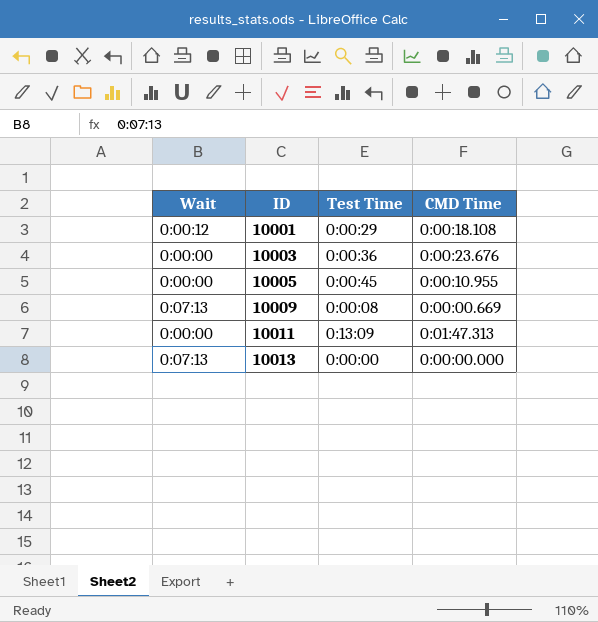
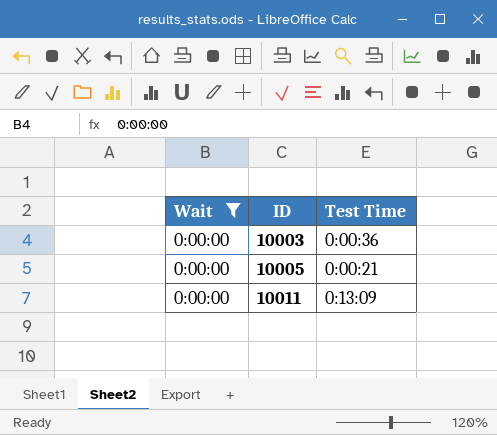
filter: none -> Wait = 0:00:00
column CMD Time | position: 4 -> none
10005 | Test Time: 0:00:45 -> 0:00:21

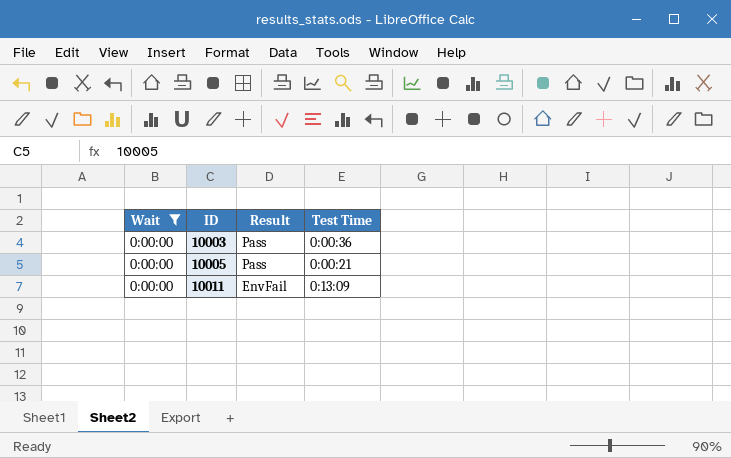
column Result | position: none -> 3

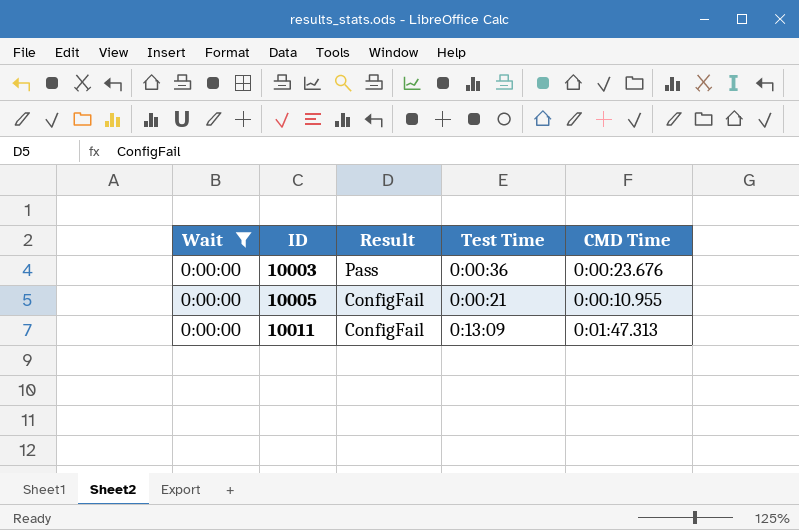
column CMD Time | position: none -> 5
10005 | Result: Pass -> ConfigFail
10011 | Result: EnvFail -> ConfigFail

